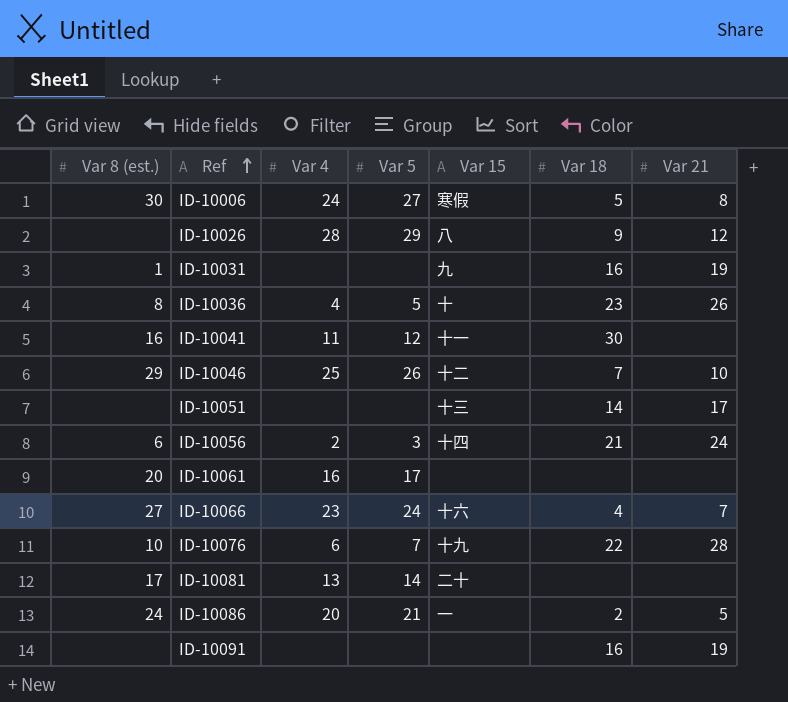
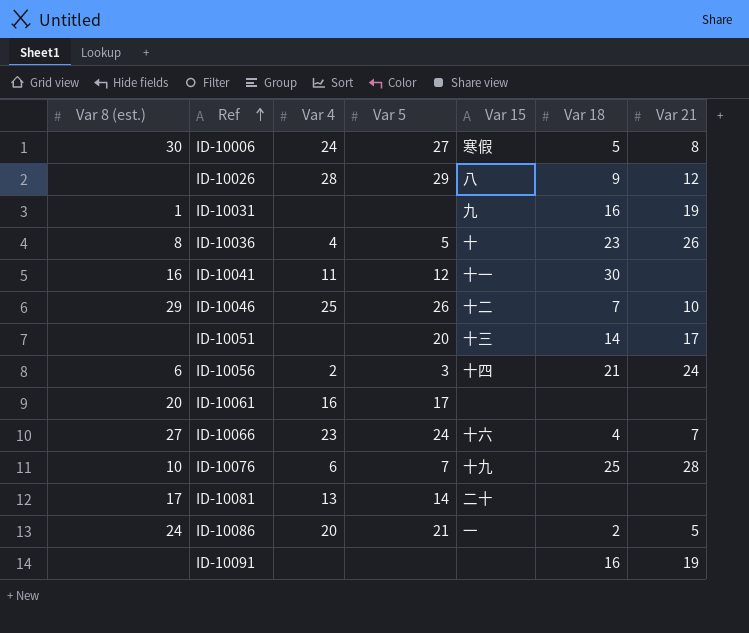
ID-10051 | Var 5: none -> 20
ID-10076 | Var 18: 22 -> 25

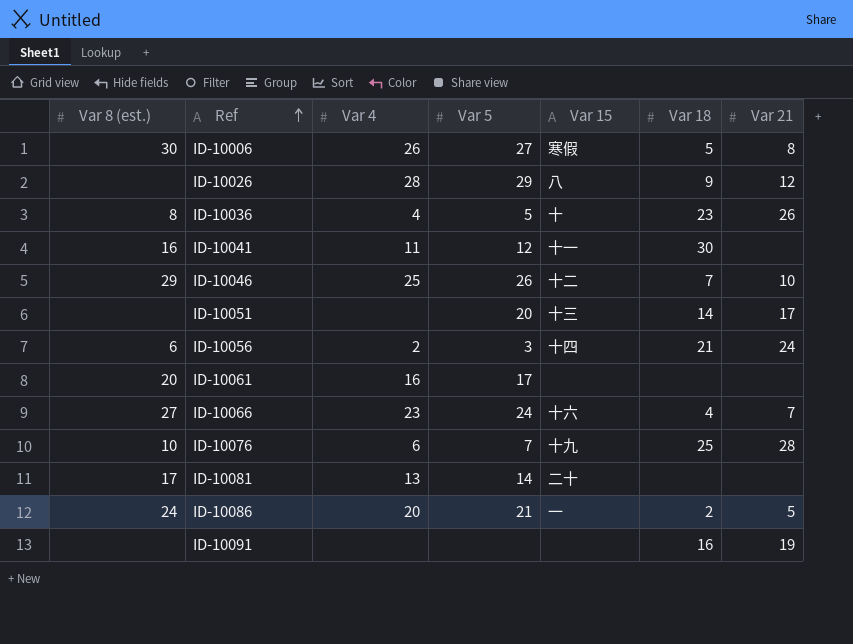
row ID-10031: 1 | none | none | 九 | 16 | 19 -> none
ID-10006 | Var 4: 24 -> 26

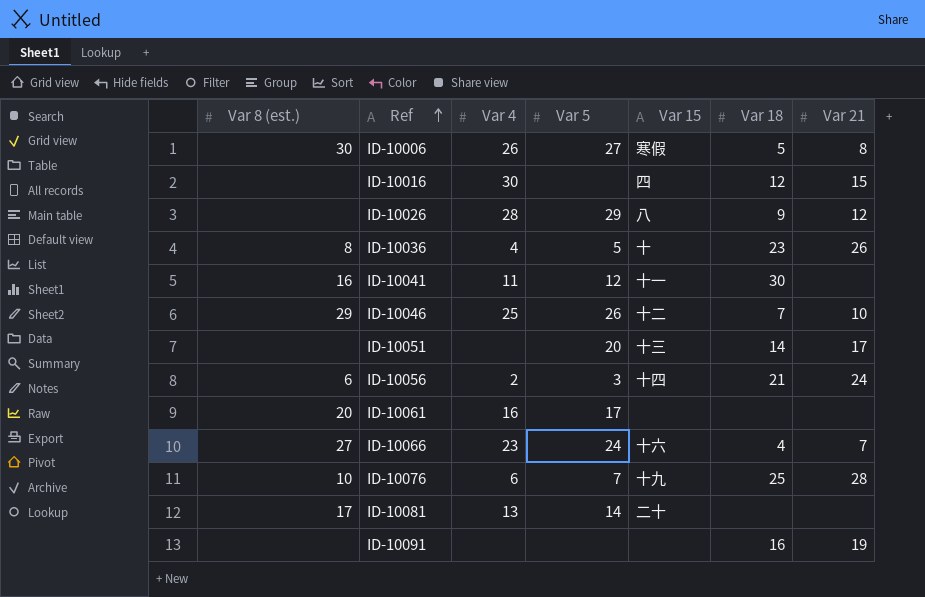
row ID-10086: 24 | 20 | 21 | 一 | 2 | 5 -> none
row ID-10016: none -> none | 30 | none | 四 | 12 | 15

